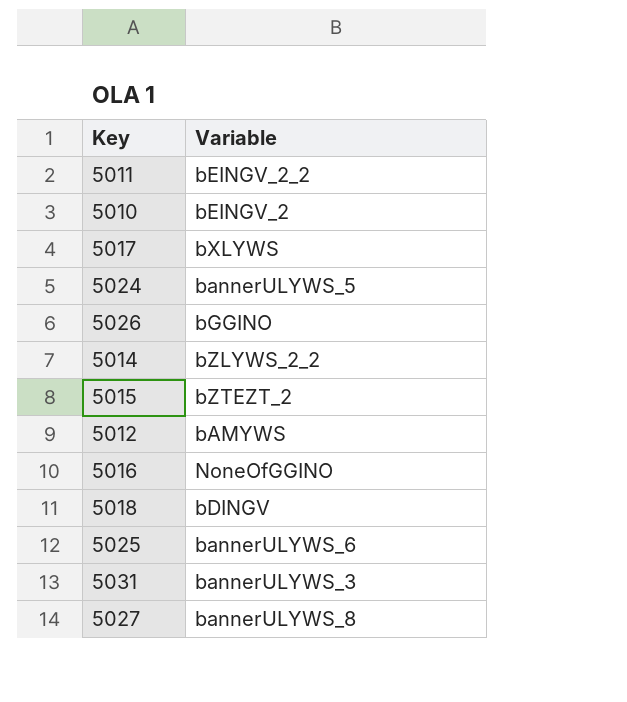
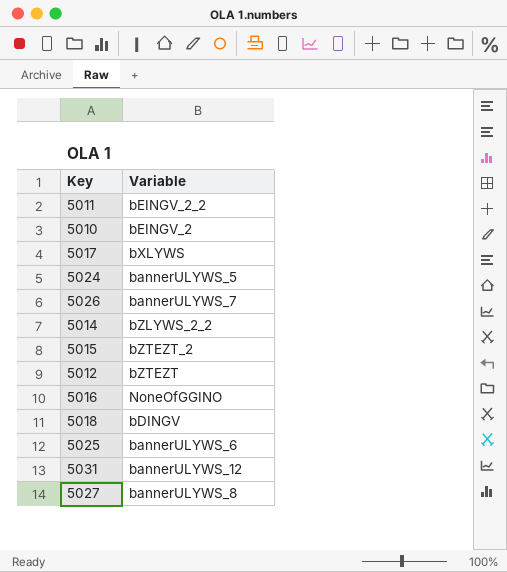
5026 | Variable: bGGINO -> bannerULYWS_7
5012 | Variable: bAMYWS -> bZTEZT
5031 | Variable: bannerULYWS_3 -> bannerULYWS_12

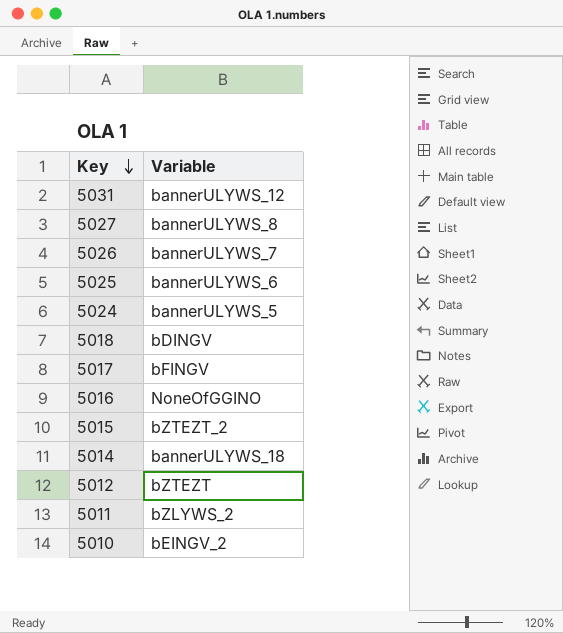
row order: none -> Key descending
5017 | Variable: bXLYWS -> bFINGV
5014 | Variable: bZLYWS_2_2 -> bannerULYWS_18
5011 | Variable: bEINGV_2_2 -> bZLYWS_2

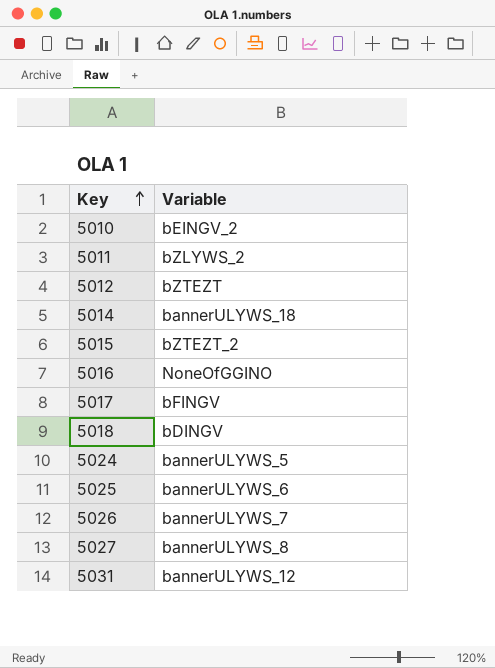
row order: Key descending -> Key ascending

